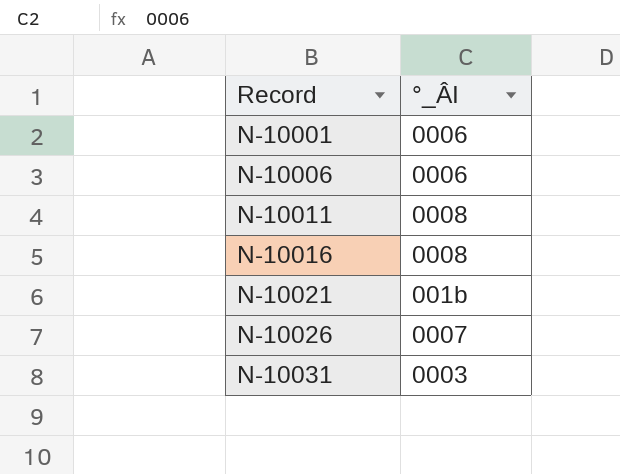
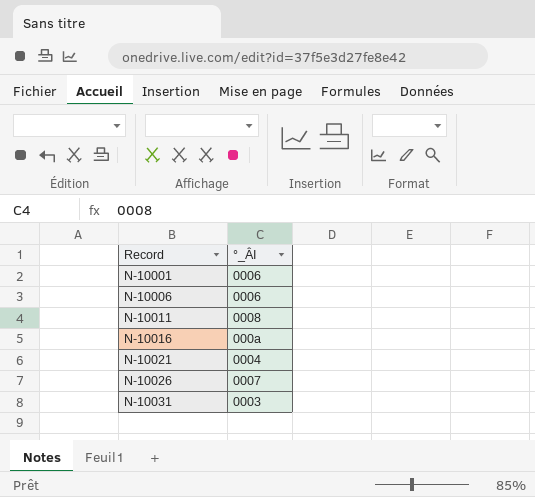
N-10016 | °_ÂI: 0008 -> 000a
N-10021 | °_ÂI: 001b -> 0004

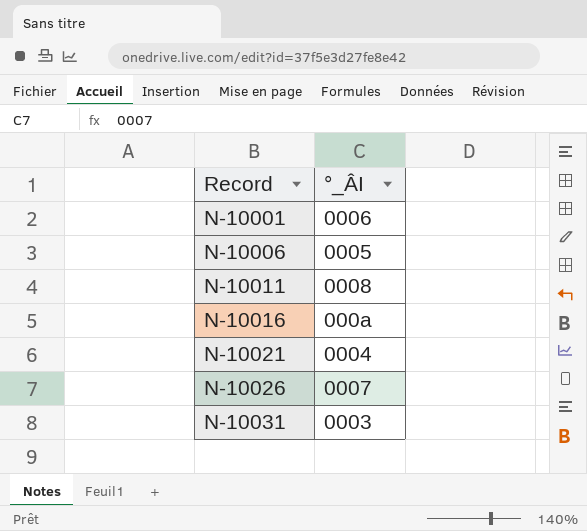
N-10006 | °_ÂI: 0006 -> 0005

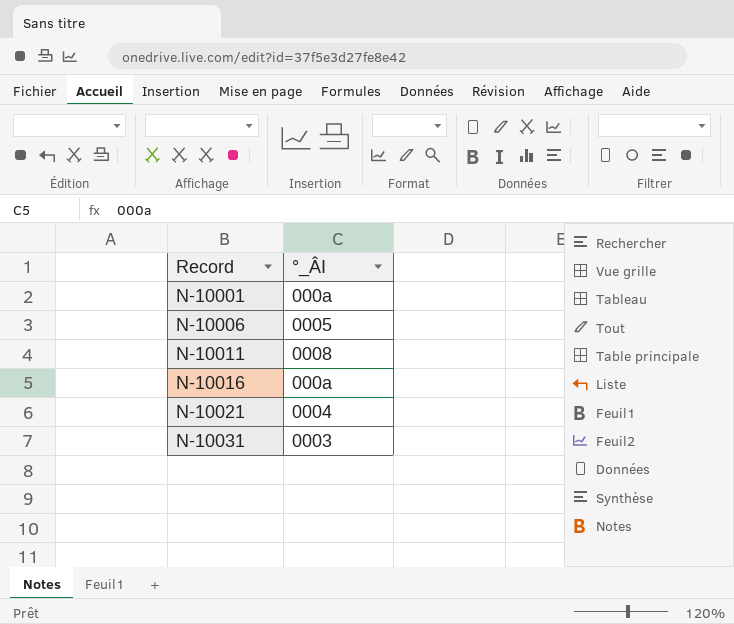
row N-10026: 0007 -> none
N-10001 | °_ÂI: 0006 -> 000a

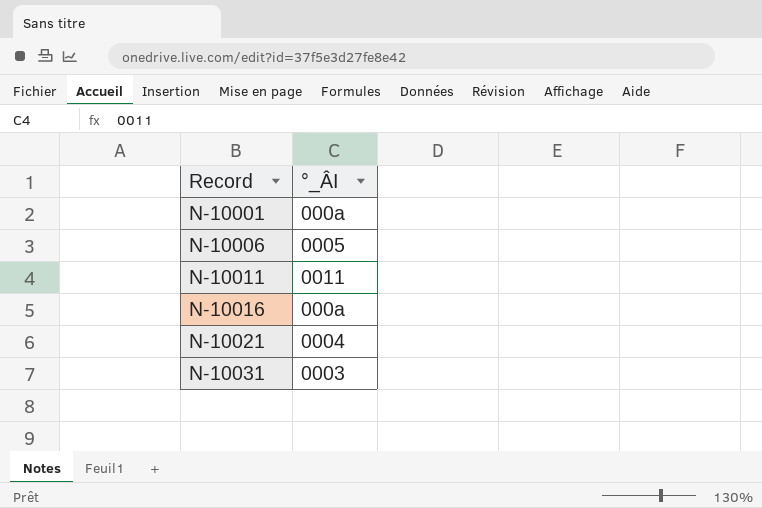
N-10011 | °_ÂI: 0008 -> 0011

